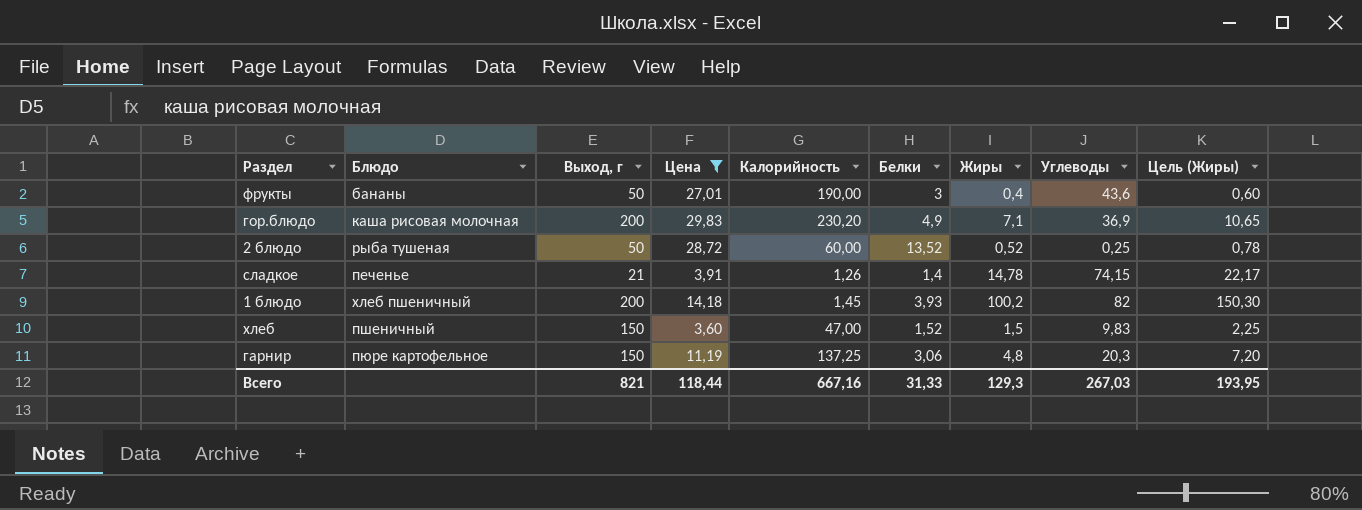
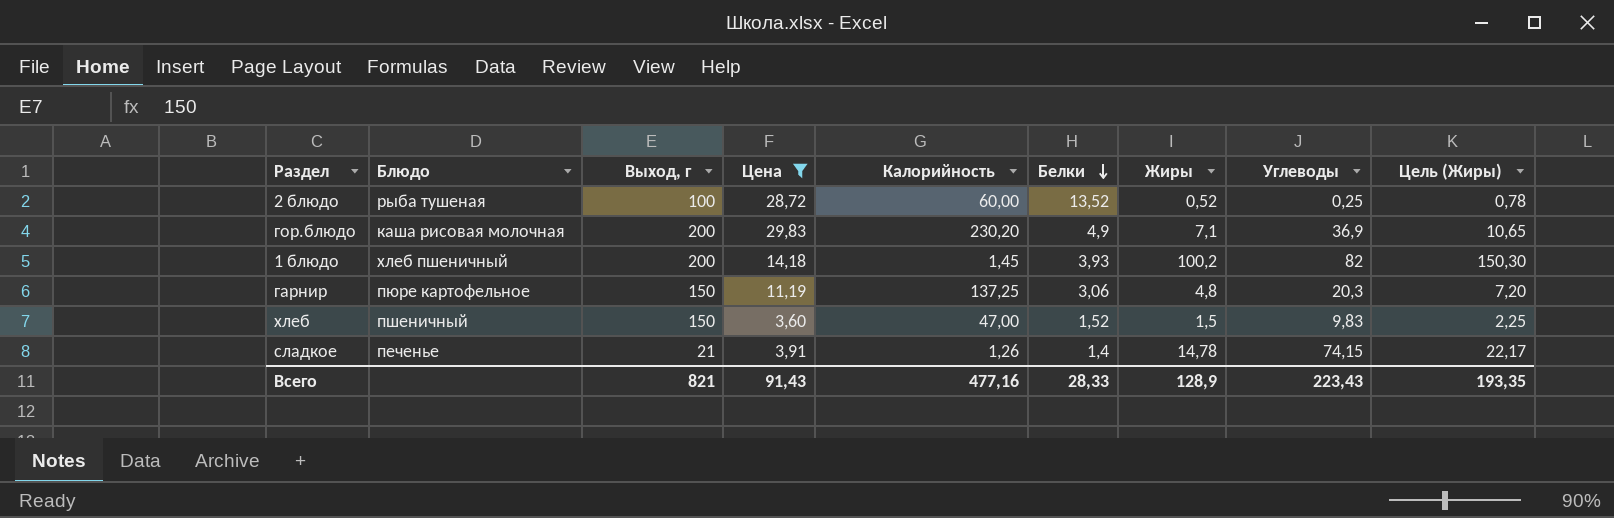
row order: none -> Белки descending
row фрукты: бананы | 50 | 27,01 | 190,00 | 3 | 0,4 | 43,6 | 0,60 -> none
2 блюдо | Выход, г: 50 -> 100
Всего | Цена: 118,44 -> 91,43
Всего | Калорийность: 667,16 -> 477,16
Всего | Белки: 31,33 -> 28,33
Всего | Жиры: 129,3 -> 128,9
Всего | Углеводы: 267,03 -> 223,43
Всего | Цель (Жиры): 193,95 -> 193,35

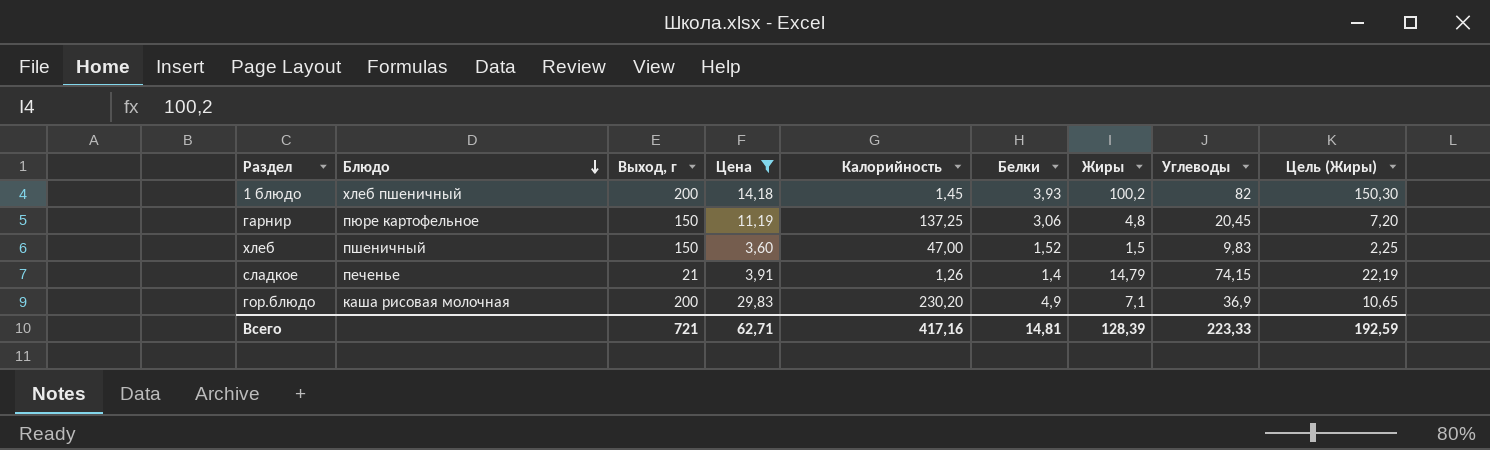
row order: Белки descending -> Блюдо descending
row 2 блюдо: рыба тушеная | 100 | 28,72 | 60,00 | 13,52 | 0,52 | 0,25 | 0,78 -> none
гарнир | Углеводы: 20,3 -> 20,45
сладкое | Жиры: 14,78 -> 14,79
сладкое | Цель (Жиры): 22,17 -> 22,19
Всего | Выход, г: 821 -> 721
Всего | Цена: 91,43 -> 62,71
Всего | Калорийность: 477,16 -> 417,16
Всего | Белки: 28,33 -> 14,81
Всего | Жиры: 128,9 -> 128,39
Всего | Углеводы: 223,43 -> 223,33
Всего | Цель (Жиры): 193,35 -> 192,59

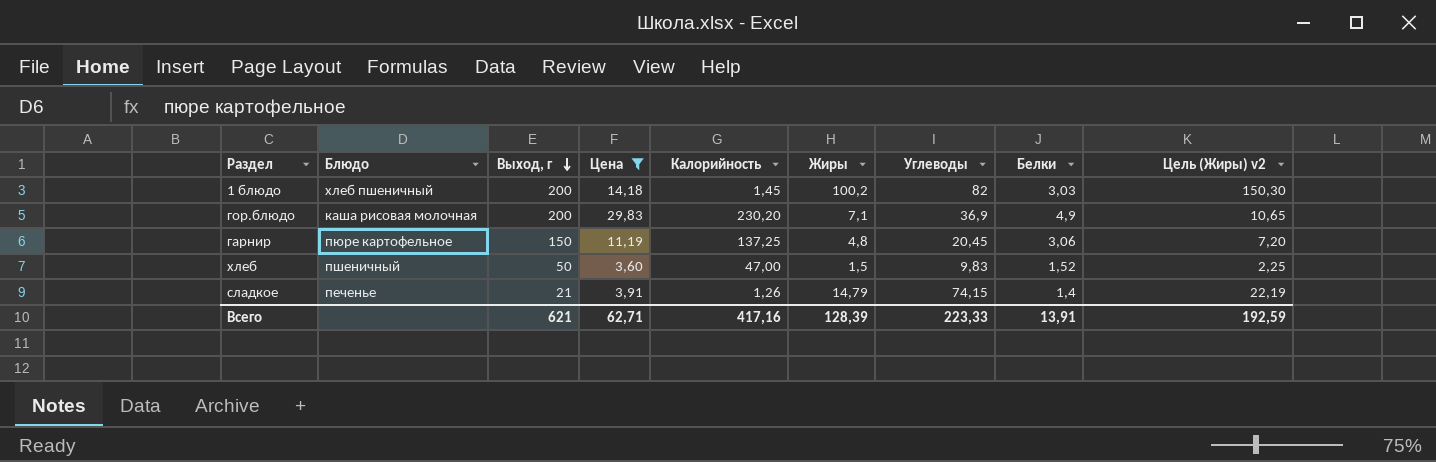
row order: Блюдо descending -> Выход, г descending
column Белки | position: 6 -> 8
column name: Цель (Жиры) -> Цель (Жиры) v2
1 блюдо | Белки: 3,93 -> 3,03
хлеб | Выход, г: 150 -> 50
Всего | Выход, г: 721 -> 621
Всего | Белки: 14,81 -> 13,91

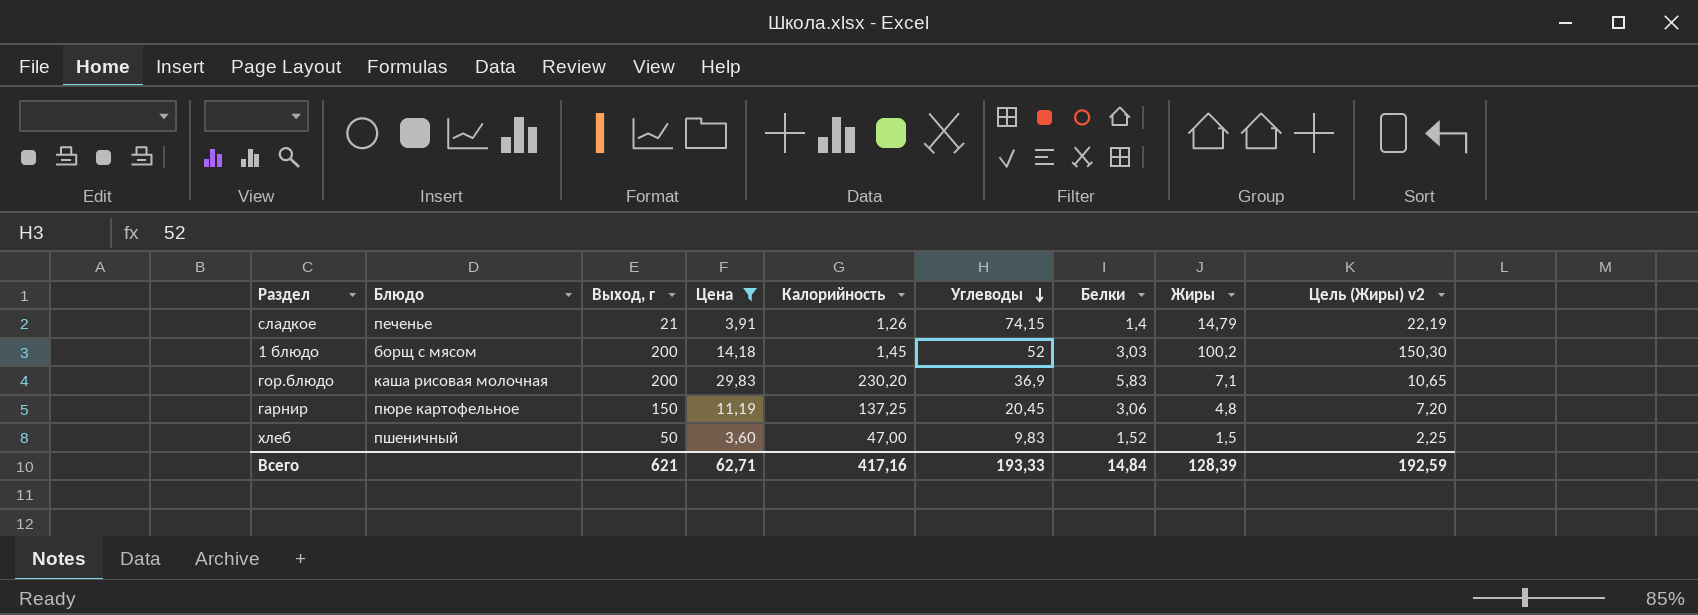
row order: Выход, г descending -> Углеводы descending
column Жиры | position: 6 -> 8
1 блюдо | Блюдо: хлеб пшеничный -> борщ с мясом
1 блюдо | Углеводы: 82 -> 52
гор.блюдо | Белки: 4,9 -> 5,83
Всего | Углеводы: 223,33 -> 193,33
Всего | Белки: 13,91 -> 14,84

